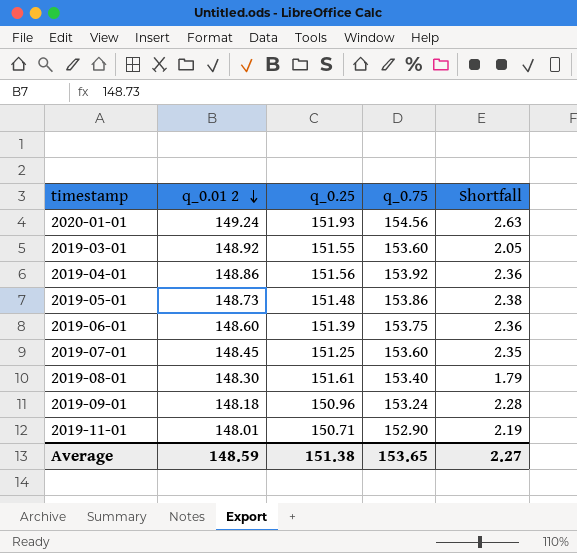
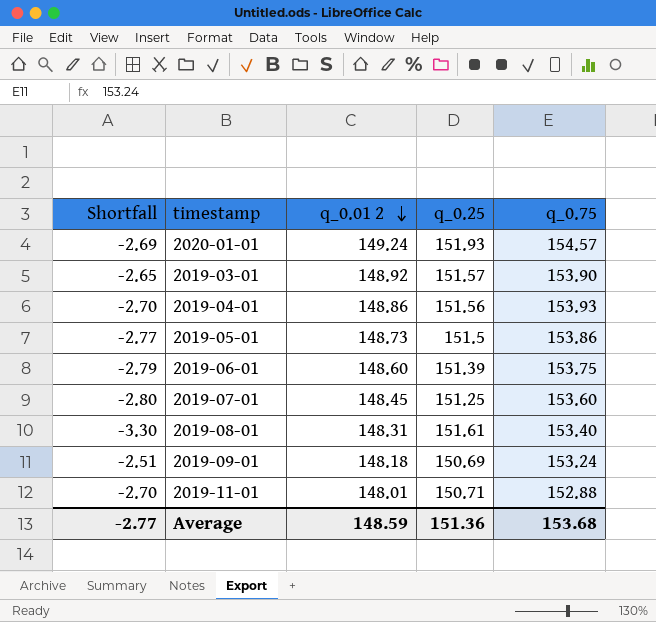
column Shortfall | formula: [q_0.75] - [q_0.25] -> [q_0.01 2] - [q_0.25]
column Shortfall | position: 5 -> 1
2020-01-01 | q_0.75: 154.56 -> 154.57
2019-03-01 | q_0.25: 151.55 -> 151.57
2019-03-01 | q_0.75: 153.60 -> 153.90
2019-04-01 | q_0.75: 153.92 -> 153.93
2019-05-01 | q_0.25: 151.48 -> 151.5
2019-08-01 | q_0.01 2: 148.30 -> 148.31
2019-09-01 | q_0.25: 150.96 -> 150.69
2019-11-01 | q_0.75: 152.90 -> 152.88
Average | Shortfall: 2.27 -> -2.77
Average | q_0.25: 151.38 -> 151.36
Average | q_0.75: 153.65 -> 153.68

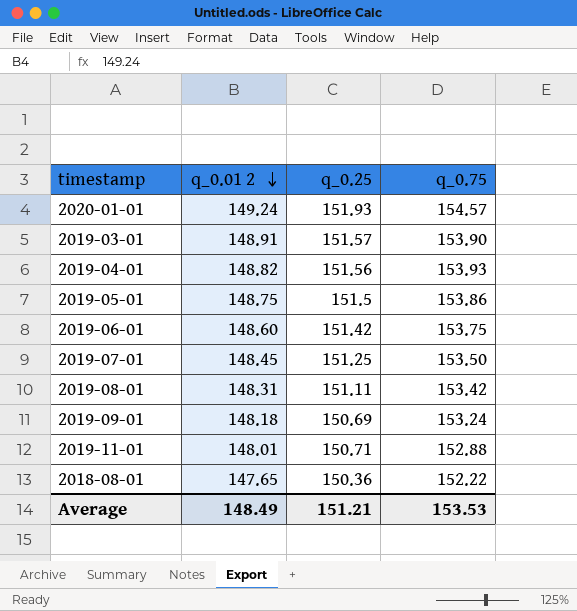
column Shortfall | formula: [q_0.01 2] - [q_0.25] -> none
2019-03-01 | q_0.01 2: 148.92 -> 148.91
2019-04-01 | q_0.01 2: 148.86 -> 148.82
2019-05-01 | q_0.01 2: 148.73 -> 148.75
2019-06-01 | q_0.25: 151.39 -> 151.42
2019-07-01 | q_0.75: 153.60 -> 153.50
2019-08-01 | q_0.25: 151.61 -> 151.11
2019-08-01 | q_0.75: 153.40 -> 153.42
row 2018-08-01: none -> 147.65 | 150.36 | 152.22
Average | q_0.01 2: 148.59 -> 148.49
Average | q_0.25: 151.36 -> 151.21
Average | q_0.75: 153.68 -> 153.53

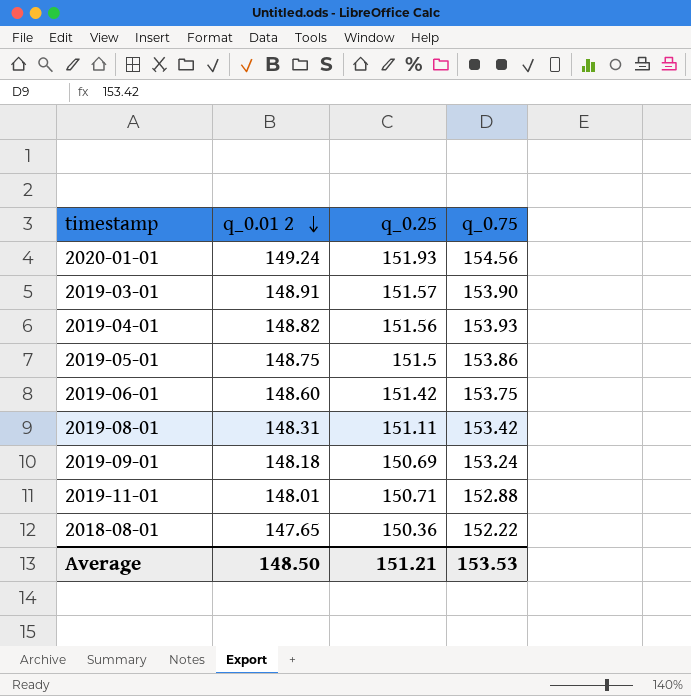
row 2019-07-01: 148.45 | 151.25 | 153.50 -> none
2020-01-01 | q_0.75: 154.57 -> 154.56
Average | q_0.01 2: 148.49 -> 148.50

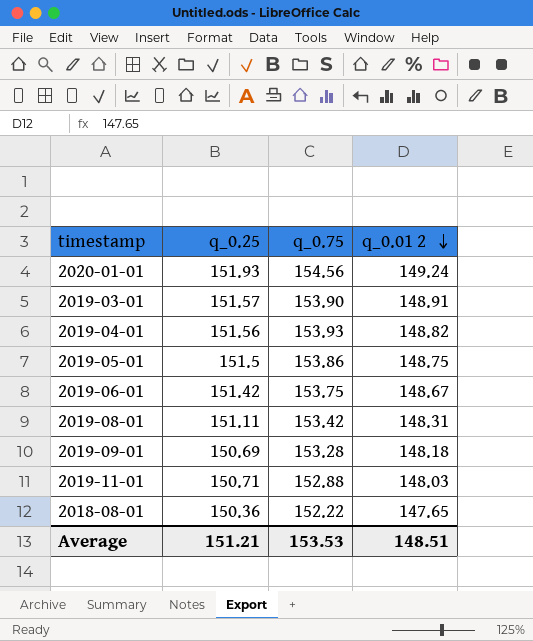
column q_0.01 2 | position: 2 -> 4
2019-06-01 | q_0.01 2: 148.60 -> 148.67
2019-09-01 | q_0.75: 153.24 -> 153.28
2019-11-01 | q_0.01 2: 148.01 -> 148.03
Average | q_0.01 2: 148.50 -> 148.51

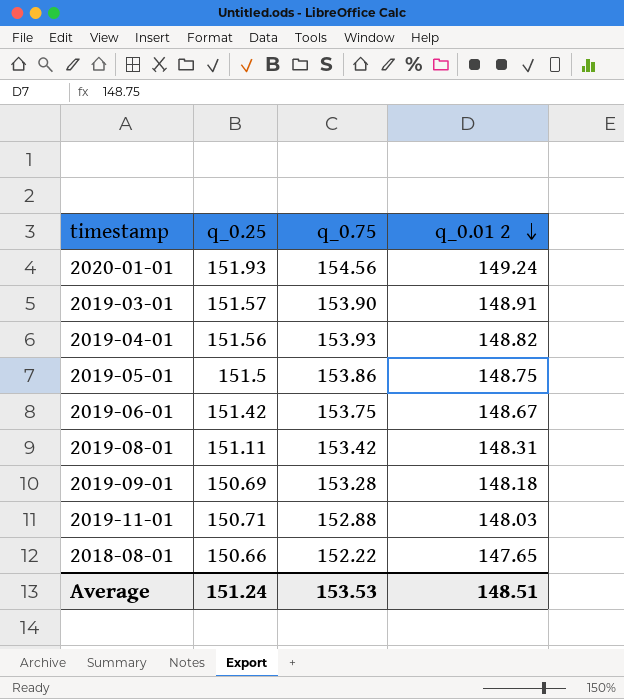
2018-08-01 | q_0.25: 150.36 -> 150.66
Average | q_0.25: 151.21 -> 151.24

